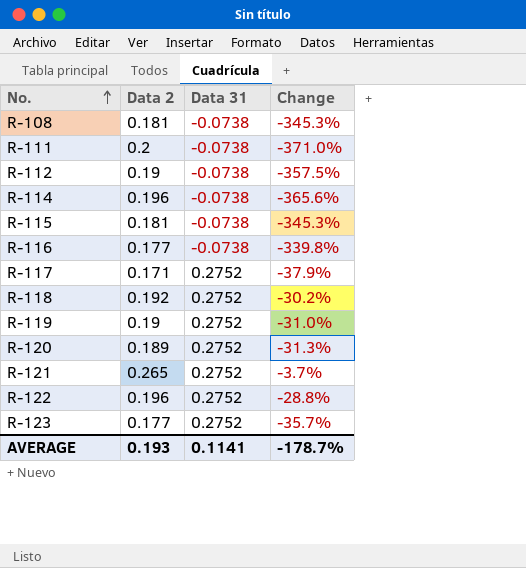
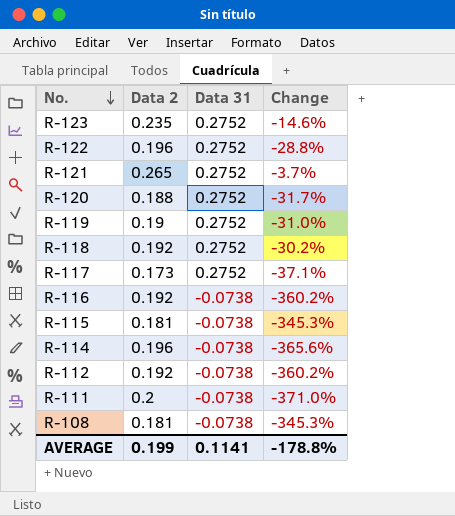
row order: No. ascending -> No. descending
R-123 | Data 2: 0.177 -> 0.235
R-123 | Change: -35.7% -> -14.6%
R-120 | Data 2: 0.189 -> 0.188
R-120 | Change: -31.3% -> -31.7%
R-117 | Data 2: 0.171 -> 0.173
R-117 | Change: -37.9% -> -37.1%
R-116 | Data 2: 0.177 -> 0.192
R-116 | Change: -339.8% -> -360.2%
R-112 | Data 2: 0.19 -> 0.192
R-112 | Change: -357.5% -> -360.2%
AVERAGE | Data 2: 0.193 -> 0.199
AVERAGE | Change: -178.7% -> -178.8%

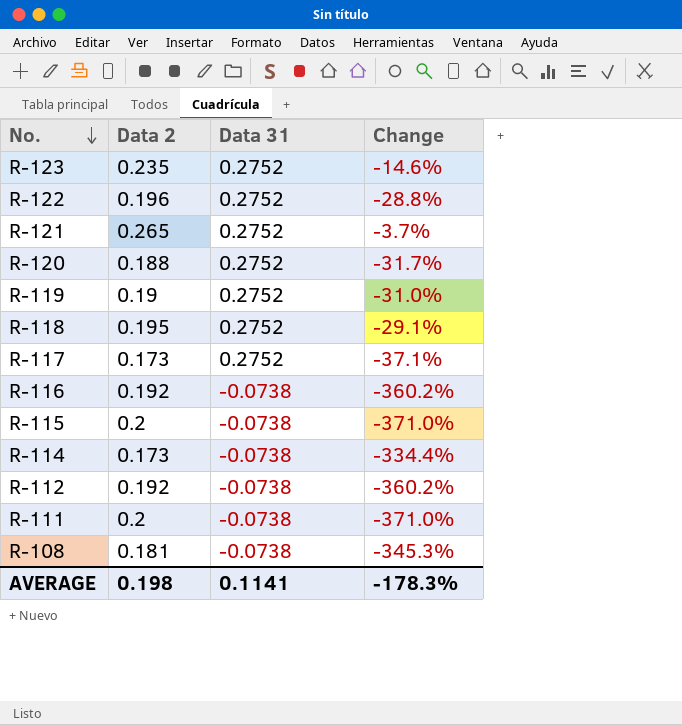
R-118 | Data 2: 0.192 -> 0.195
R-118 | Change: -30.2% -> -29.1%
R-115 | Data 2: 0.181 -> 0.2
R-115 | Change: -345.3% -> -371.0%
R-114 | Data 2: 0.196 -> 0.173
R-114 | Change: -365.6% -> -334.4%
AVERAGE | Data 2: 0.199 -> 0.198
AVERAGE | Change: -178.8% -> -178.3%

